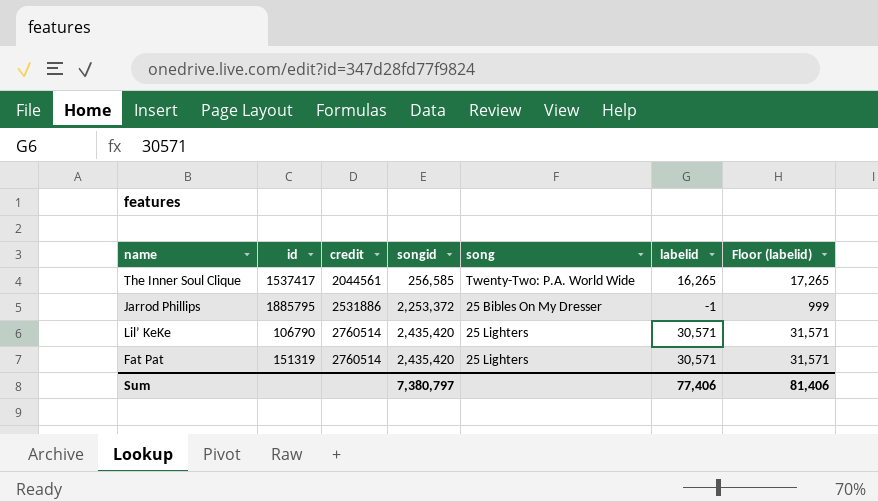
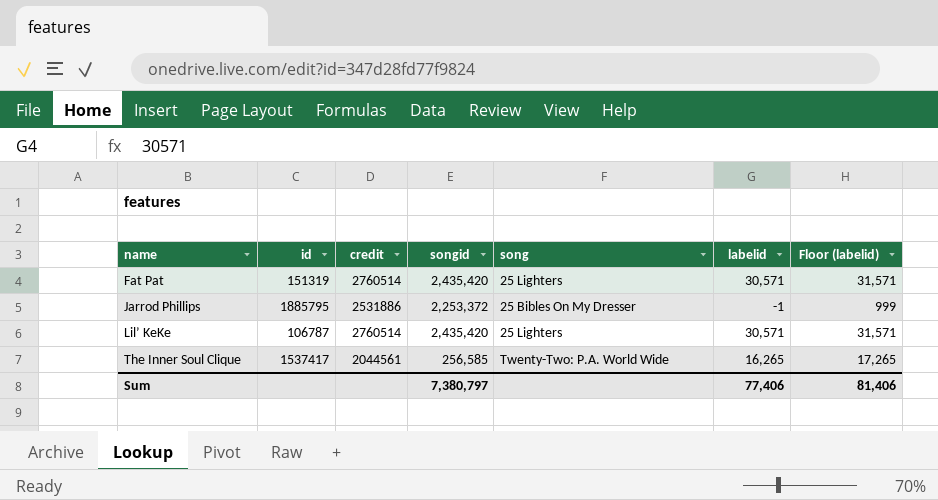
row order: credit ascending -> name ascending
Lil’ KeKe | id: 106790 -> 106787

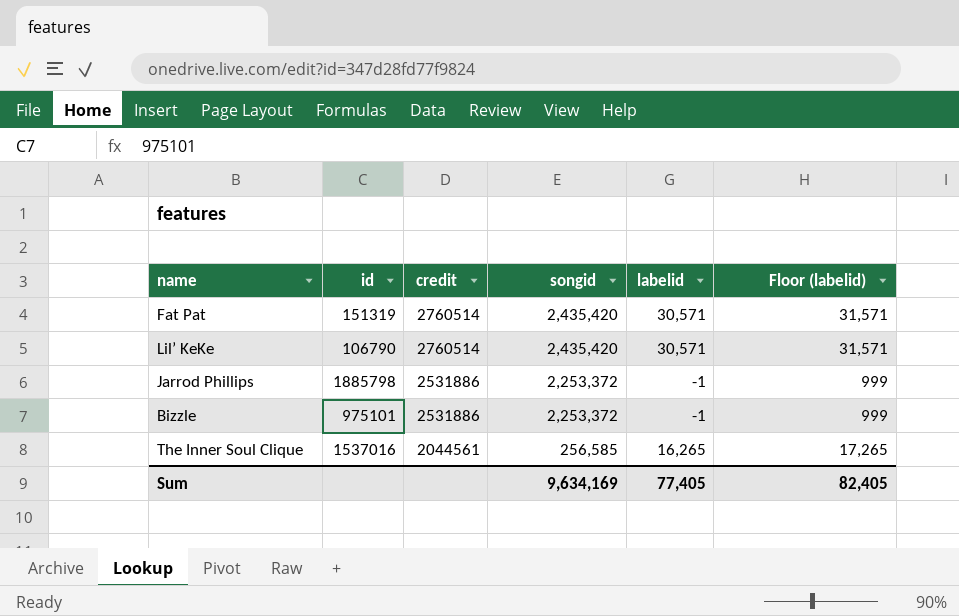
row order: name ascending -> credit descending
column song | position: 5 -> none
Lil’ KeKe | id: 106787 -> 106790
Jarrod Phillips | id: 1885795 -> 1885798
row Bizzle: none -> 975101 | 2531886 | 2,253,372 | -1 | 999
The Inner Soul Clique | id: 1537417 -> 1537016
Sum | songid: 7,380,797 -> 9,634,169
Sum | labelid: 77,406 -> 77,405
Sum | Floor (labelid): 81,406 -> 82,405

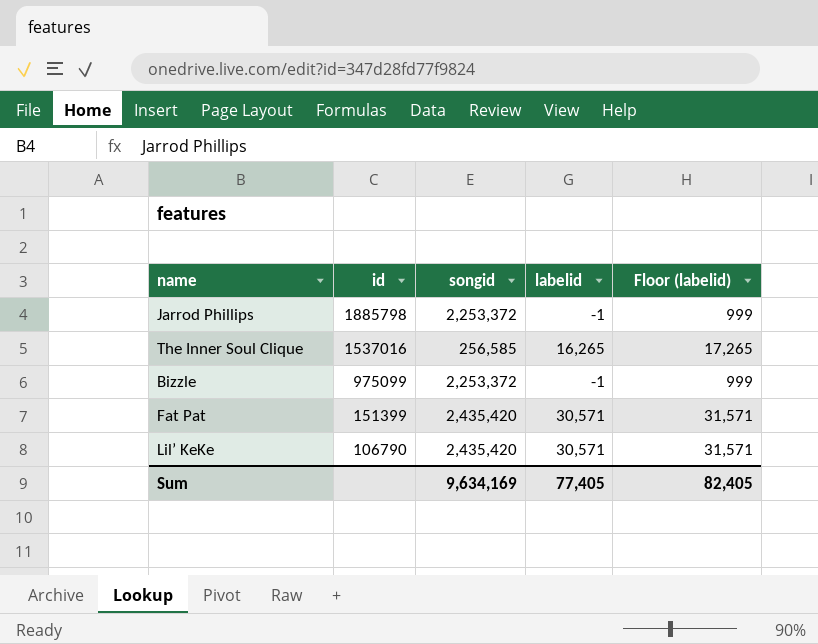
row order: credit descending -> id descending
column credit | position: 3 -> none
Bizzle | id: 975101 -> 975099
Fat Pat | id: 151319 -> 151399

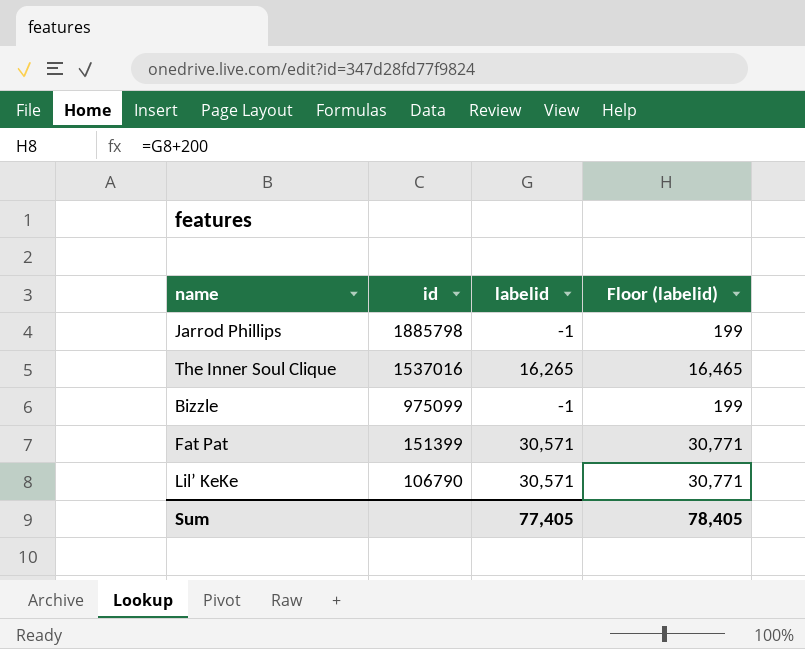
column songid | position: 3 -> none
column Floor (labelid) | formula: [labelid] + 1000 -> [labelid] + 200
Sum | Floor (labelid): 82,405 -> 78,405

